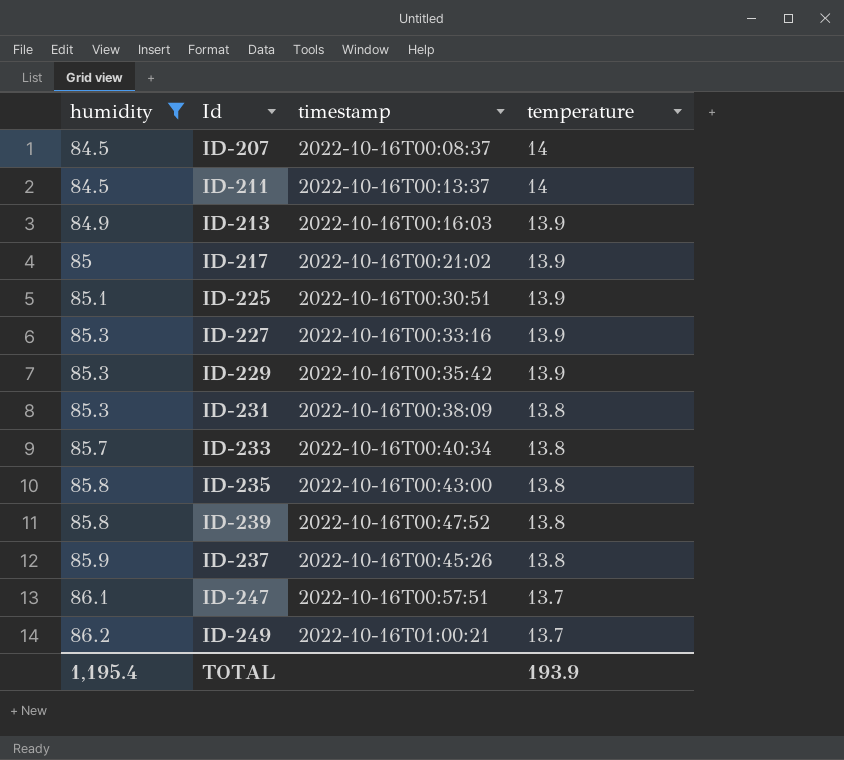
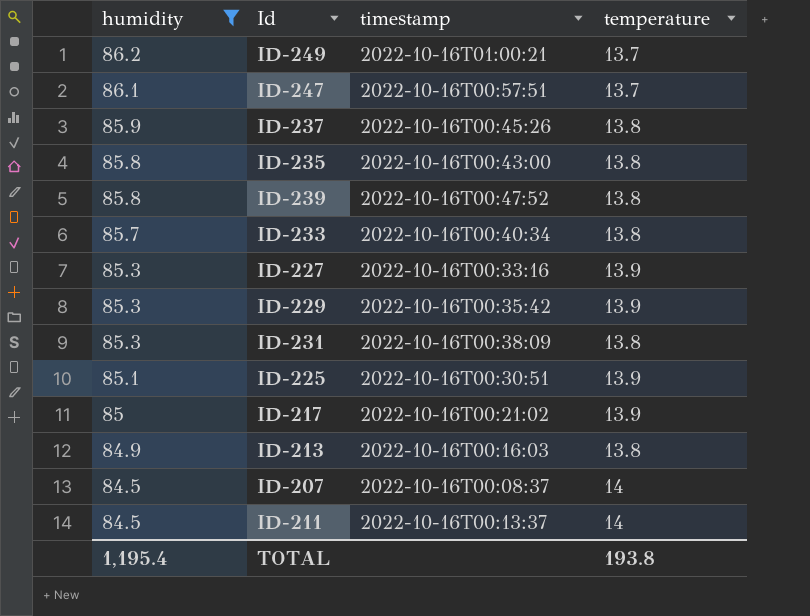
row order: humidity ascending -> humidity descending
ID-213 | temperature: 13.9 -> 13.8
TOTAL | temperature: 193.9 -> 193.8

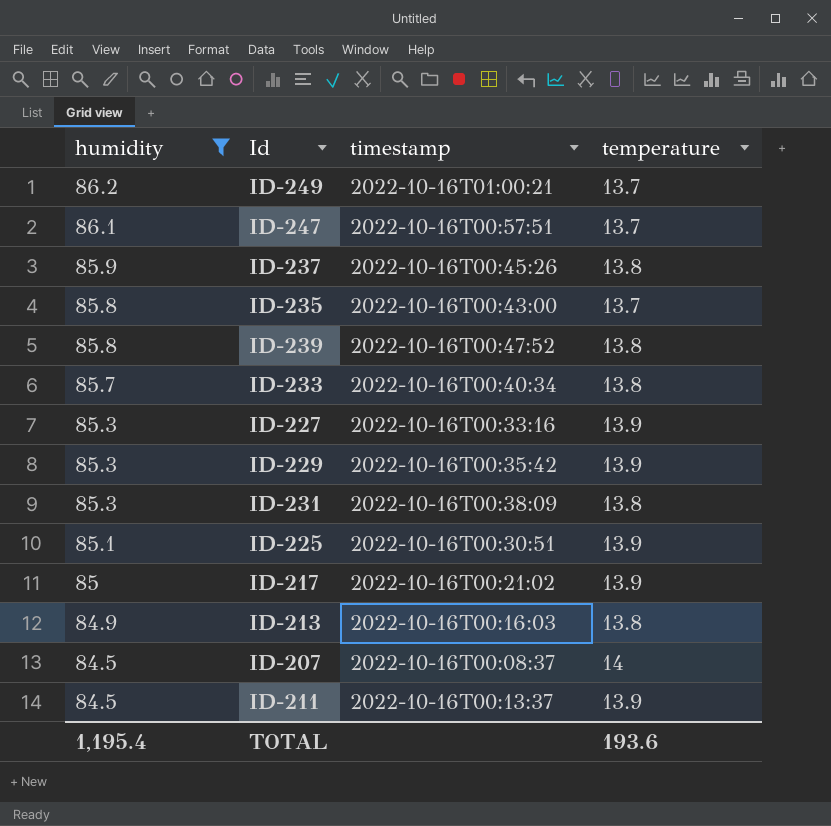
ID-235 | temperature: 13.8 -> 13.7
ID-211 | temperature: 14 -> 13.9
TOTAL | temperature: 193.8 -> 193.6

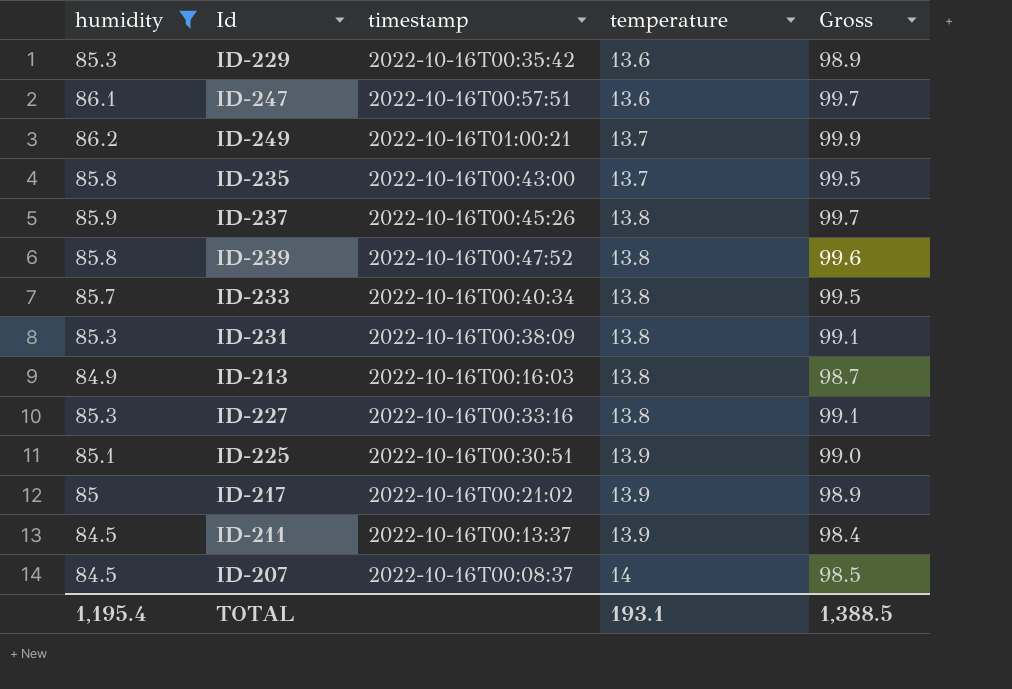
row order: humidity descending -> temperature ascending
column Gross | formula: none -> [humidity] + [temperature]
ID-229 | temperature: 13.9 -> 13.6
ID-247 | temperature: 13.7 -> 13.6
ID-227 | temperature: 13.9 -> 13.8
TOTAL | temperature: 193.6 -> 193.1

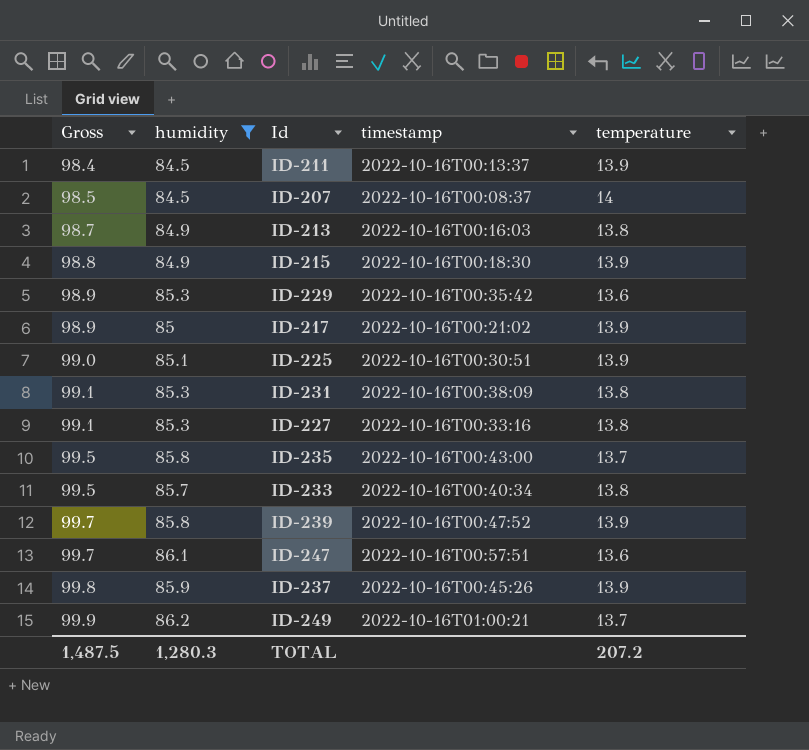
row order: temperature ascending -> Gross ascending
column Gross | position: 5 -> 1
row ID-215: none -> 98.8 | 84.9 | 2022-10-16T00:18:30 | 13.9
ID-239 | Gross: 99.6 -> 99.7
ID-239 | temperature: 13.8 -> 13.9
ID-237 | Gross: 99.7 -> 99.8
ID-237 | temperature: 13.8 -> 13.9
TOTAL | Gross: 1,388.5 -> 1,487.5
TOTAL | humidity: 1,195.4 -> 1,280.3
TOTAL | temperature: 193.1 -> 207.2

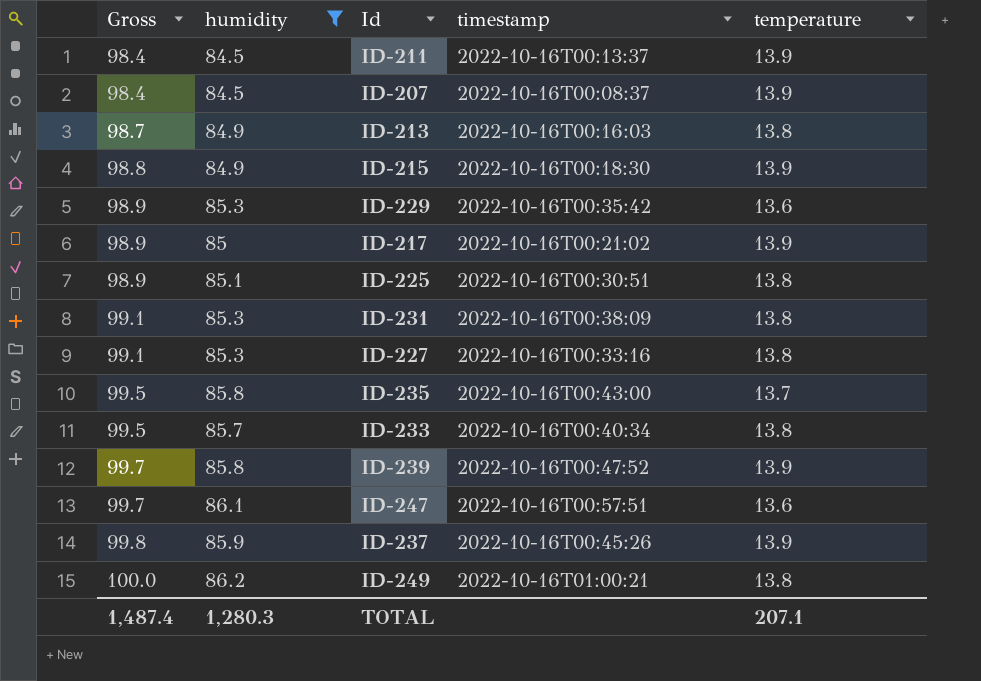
ID-207 | Gross: 98.5 -> 98.4
ID-207 | temperature: 14 -> 13.9
ID-225 | Gross: 99.0 -> 98.9
ID-225 | temperature: 13.9 -> 13.8
ID-249 | Gross: 99.9 -> 100.0
ID-249 | temperature: 13.7 -> 13.8
TOTAL | Gross: 1,487.5 -> 1,487.4
TOTAL | temperature: 207.2 -> 207.1

